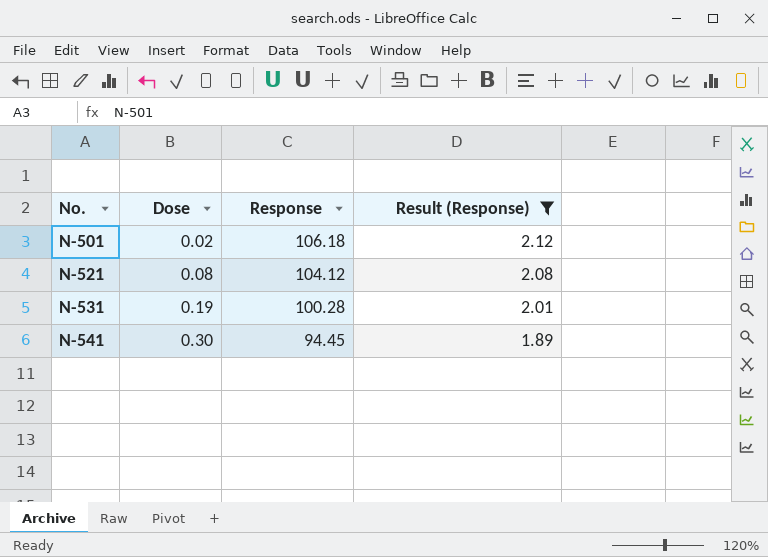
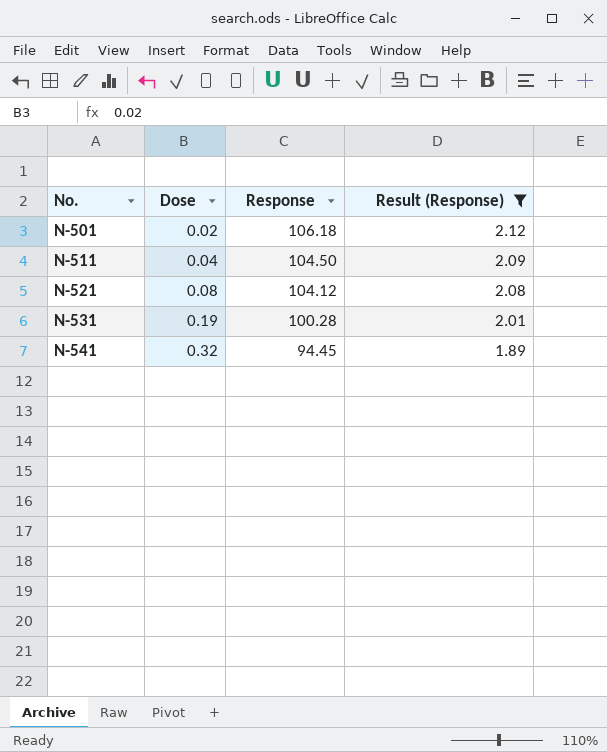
row N-511: none -> 0.04 | 104.50 | 2.09
N-541 | Dose: 0.30 -> 0.32

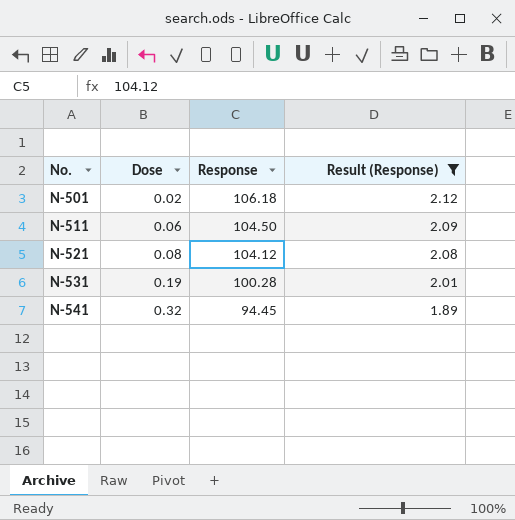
N-511 | Dose: 0.04 -> 0.06

